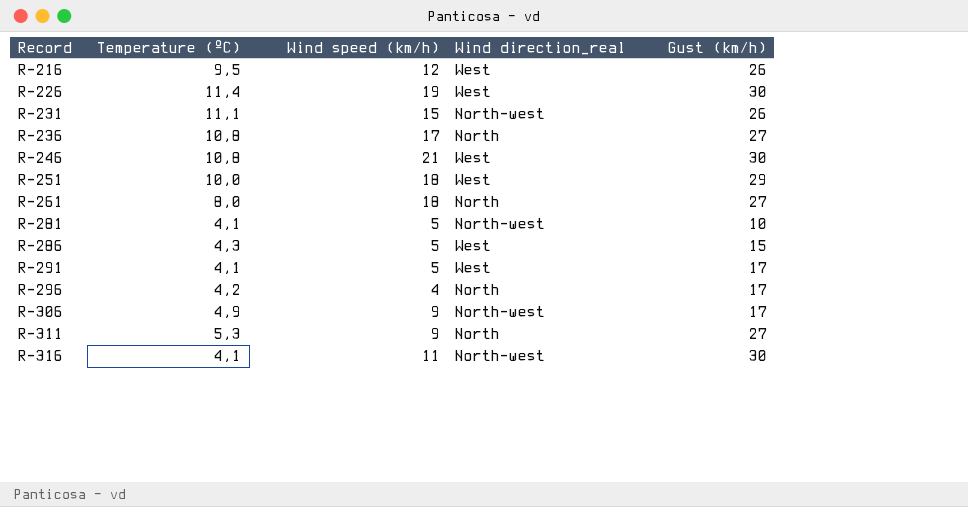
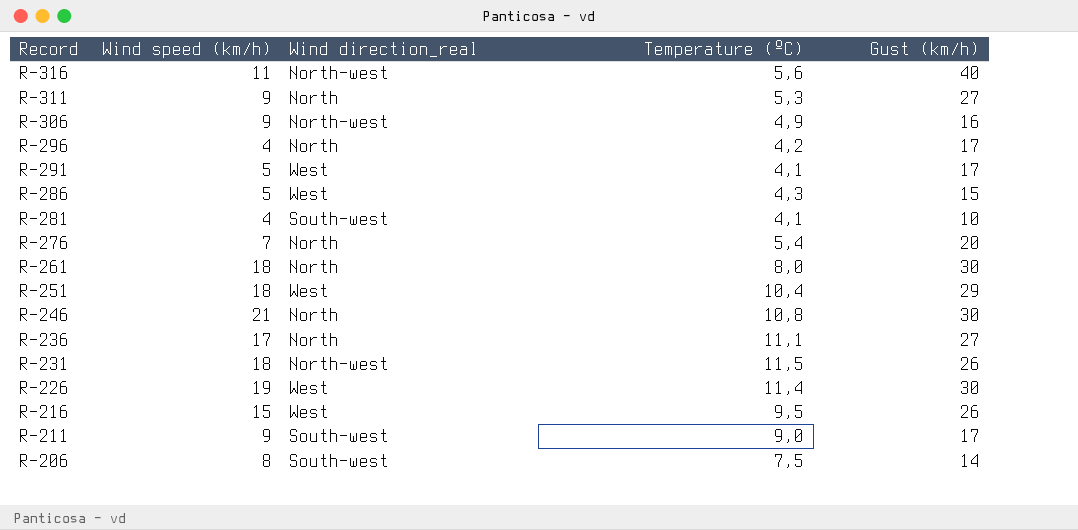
row order: Record ascending -> Record descending
column Temperature (ºC) | position: 2 -> 4
R-316 | Temperature (ºC): 4,1 -> 5,6
R-316 | Gust (km/h): 30 -> 40
R-306 | Gust (km/h): 17 -> 16
R-281 | Wind speed (km/h): 5 -> 4
R-281 | Wind direction_real: North-west -> South-west
row R-276: none -> 7 | North | 5,4 | 20
R-261 | Gust (km/h): 27 -> 30
R-251 | Temperature (ºC): 10,0 -> 10,4
R-246 | Wind direction_real: West -> North
R-236 | Temperature (ºC): 10,8 -> 11,1
R-231 | Wind speed (km/h): 15 -> 18
R-231 | Temperature (ºC): 11,1 -> 11,5
R-216 | Wind speed (km/h): 12 -> 15
row R-211: none -> 9 | South-west | 9,0 | 17
row R-206: none -> 8 | South-west | 7,5 | 14

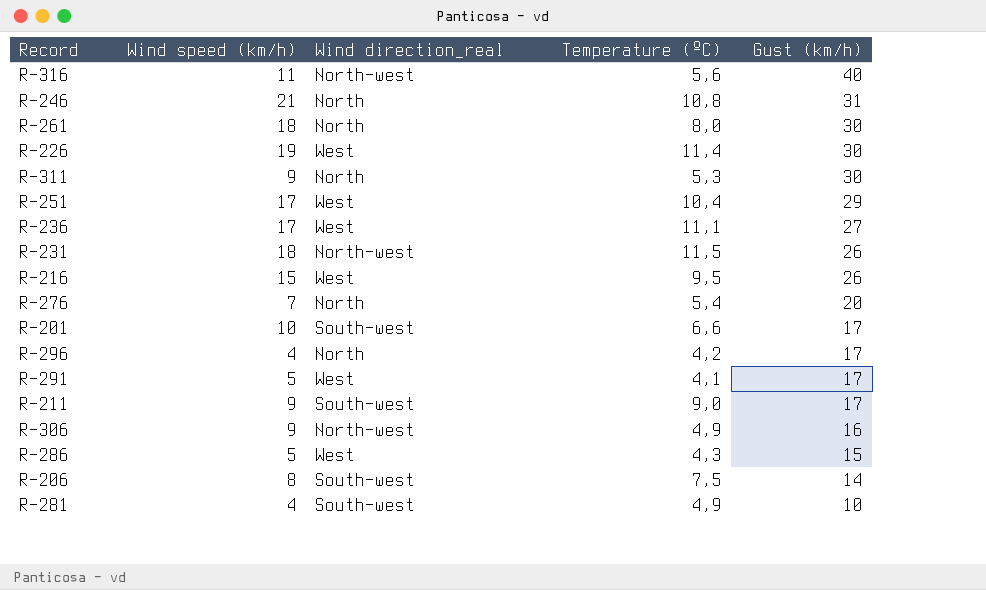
row order: Record descending -> Gust (km/h) descending
R-246 | Gust (km/h): 30 -> 31
R-311 | Gust (km/h): 27 -> 30
R-251 | Wind speed (km/h): 18 -> 17
R-236 | Wind direction_real: North -> West
row R-201: none -> 10 | South-west | 6,6 | 17
R-281 | Temperature (ºC): 4,1 -> 4,9

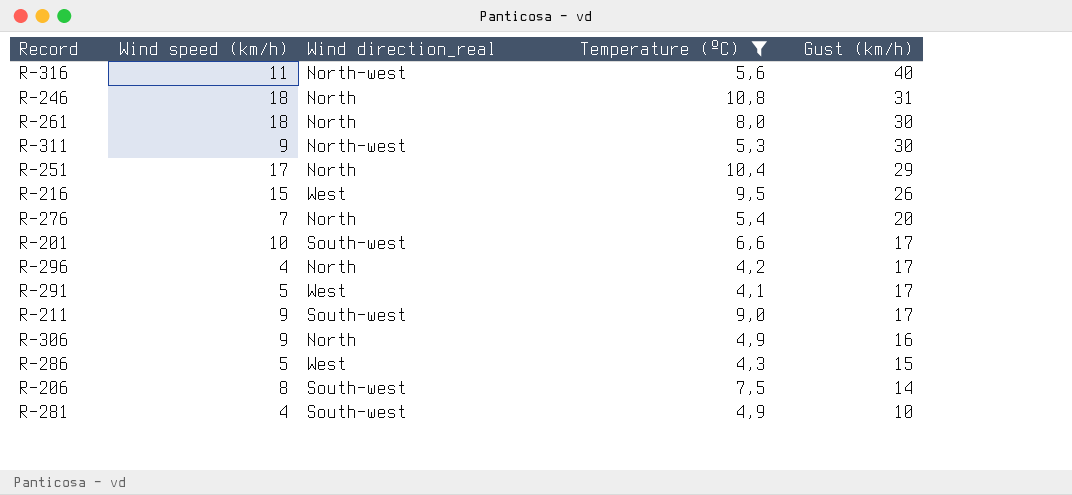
filter: none -> Temperature (ºC) <= 10,8
R-246 | Wind speed (km/h): 21 -> 18
R-311 | Wind direction_real: North -> North-west
R-251 | Wind direction_real: West -> North
R-306 | Wind direction_real: North-west -> North

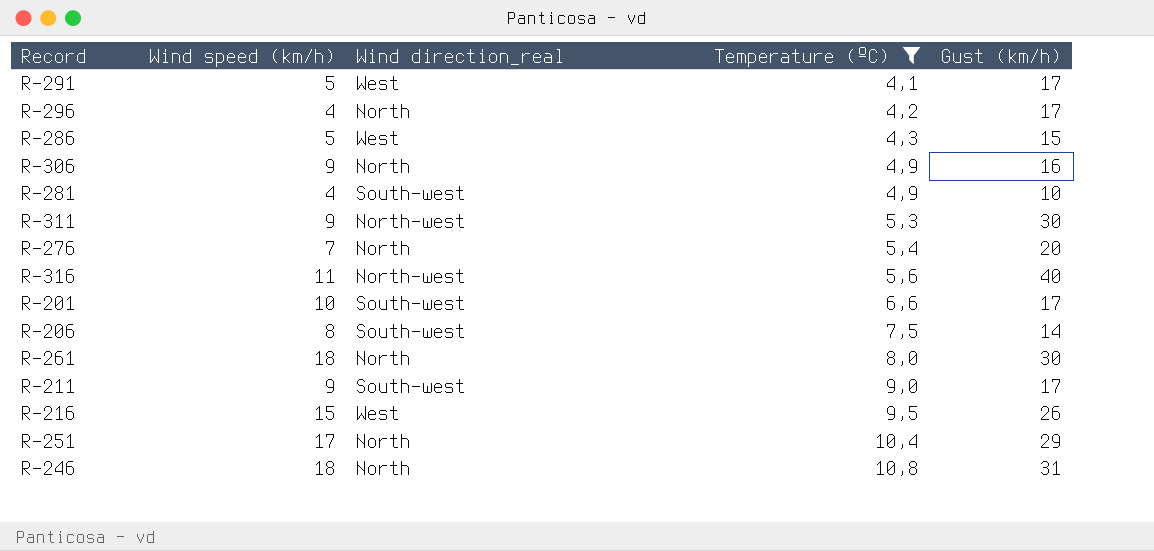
row order: Gust (km/h) descending -> Temperature (ºC) ascending

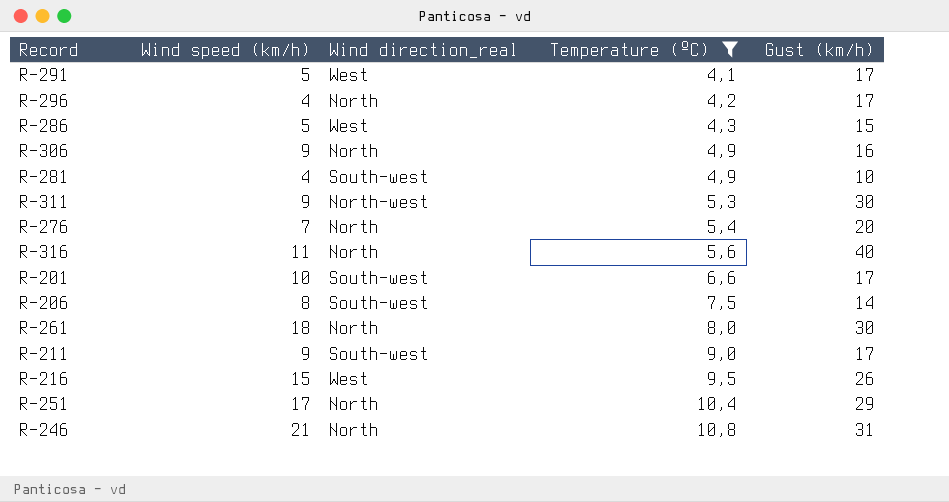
R-316 | Wind direction_real: North-west -> North
R-246 | Wind speed (km/h): 18 -> 21

